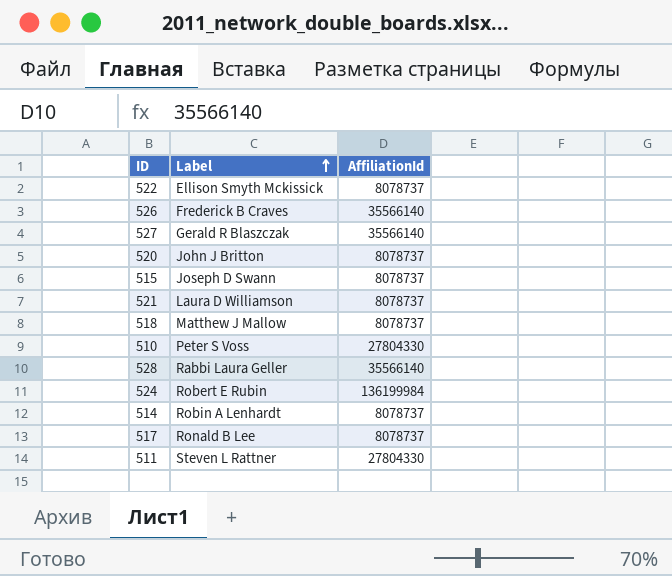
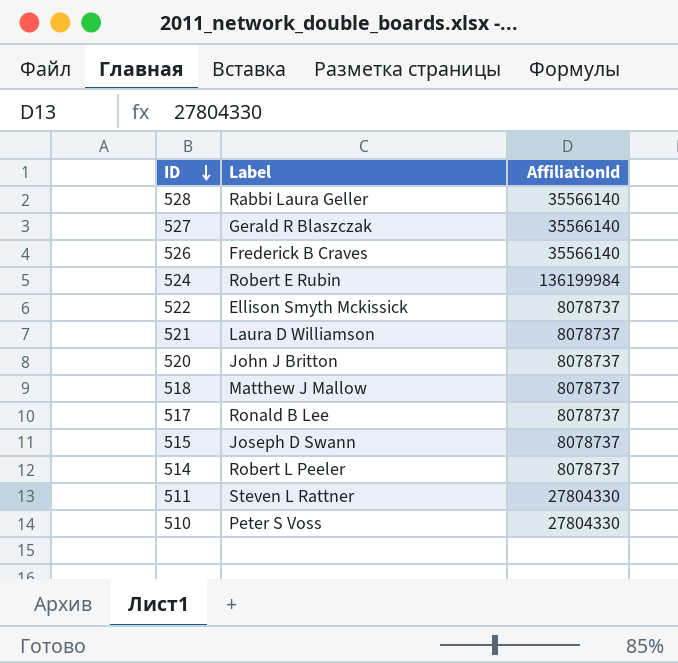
row order: Label ascending -> ID descending
514 | Label: Robin A Lenhardt -> Robert L Peeler

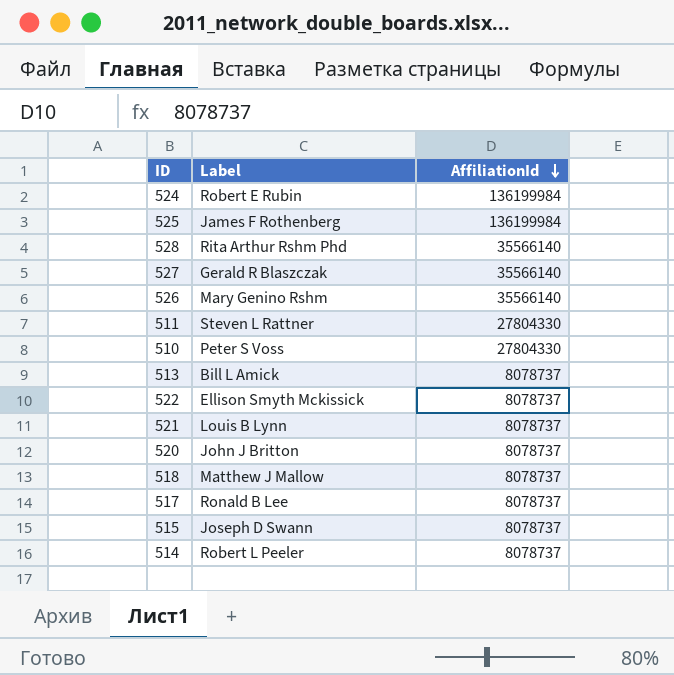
row order: ID descending -> AffiliationId descending
row 525: none -> James F Rothenberg | 136199984
528 | Label: Rabbi Laura Geller -> Rita Arthur Rshm Phd
526 | Label: Frederick B Craves -> Mary Genino Rshm
row 513: none -> Bill L Amick | 8078737
521 | Label: Laura D Williamson -> Louis B Lynn

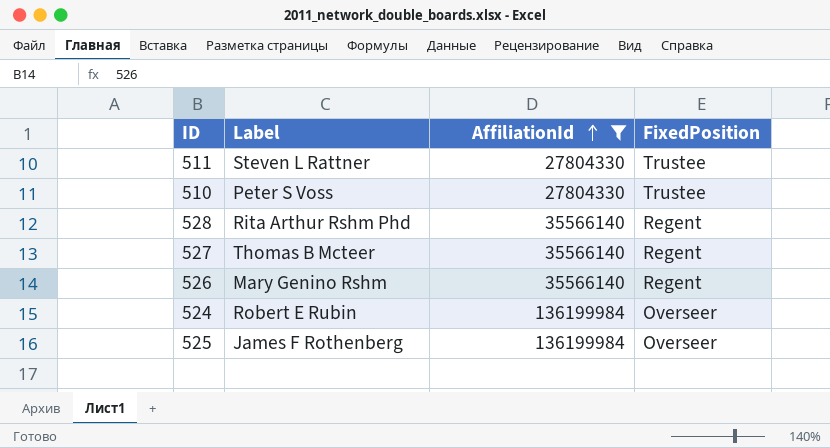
filter: none -> AffiliationId != 8078737
row order: AffiliationId descending -> AffiliationId ascending
column FixedPosition | position: none -> 4
527 | Label: Gerald R Blaszczak -> Thomas B Mcteer

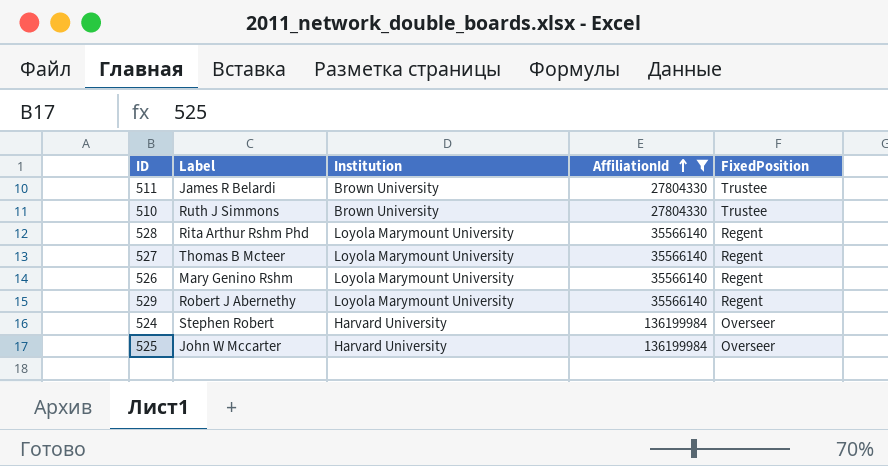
column Institution | position: none -> 3
511 | Label: Steven L Rattner -> James R Belardi
510 | Label: Peter S Voss -> Ruth J Simmons
row 529: none -> Robert J Abernethy | Loyola Marymount University | 35566140 | Regent
524 | Label: Robert E Rubin -> Stephen Robert
525 | Label: James F Rothenberg -> John W Mccarter

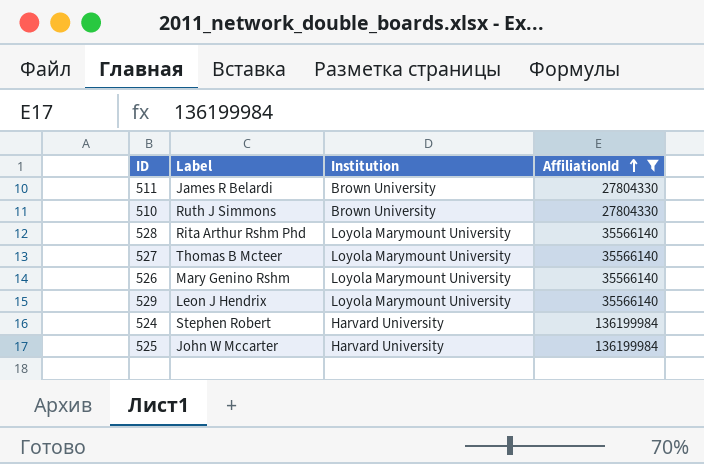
column FixedPosition | position: 5 -> none
529 | Label: Robert J Abernethy -> Leon J Hendrix

